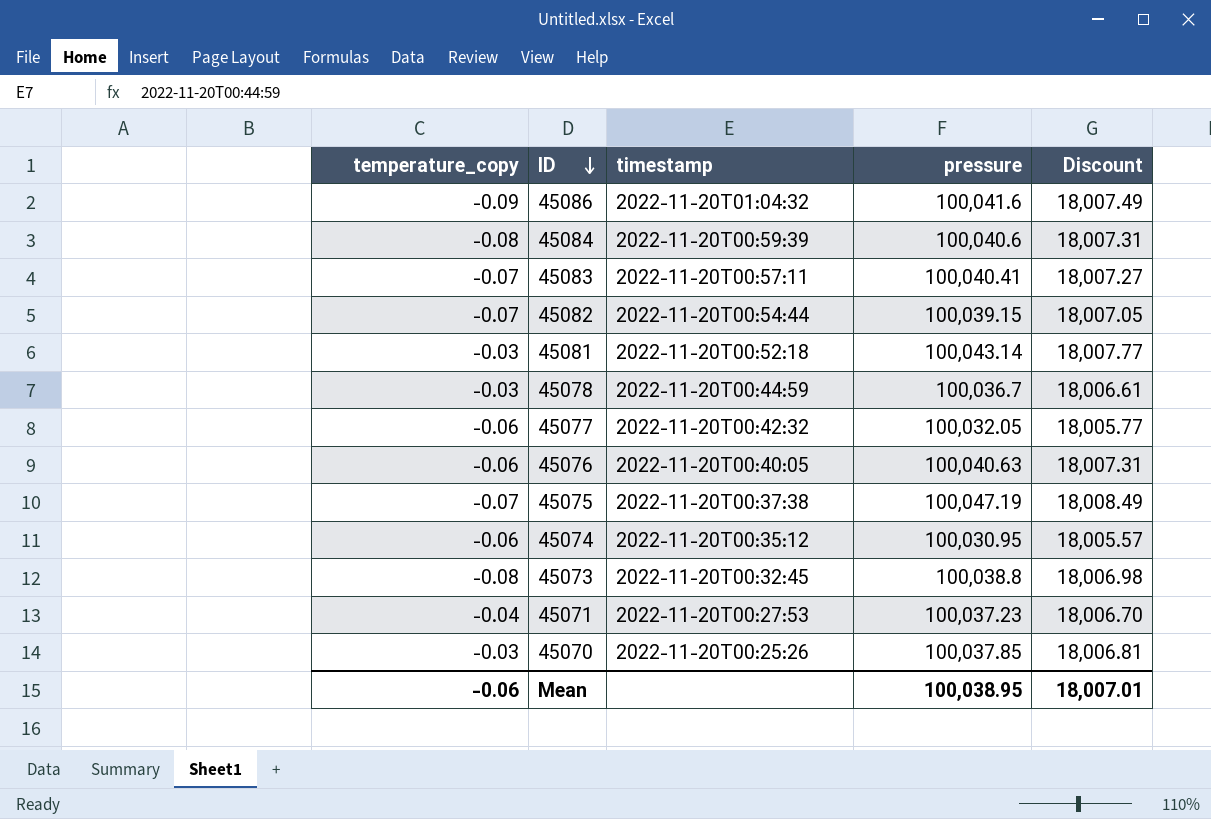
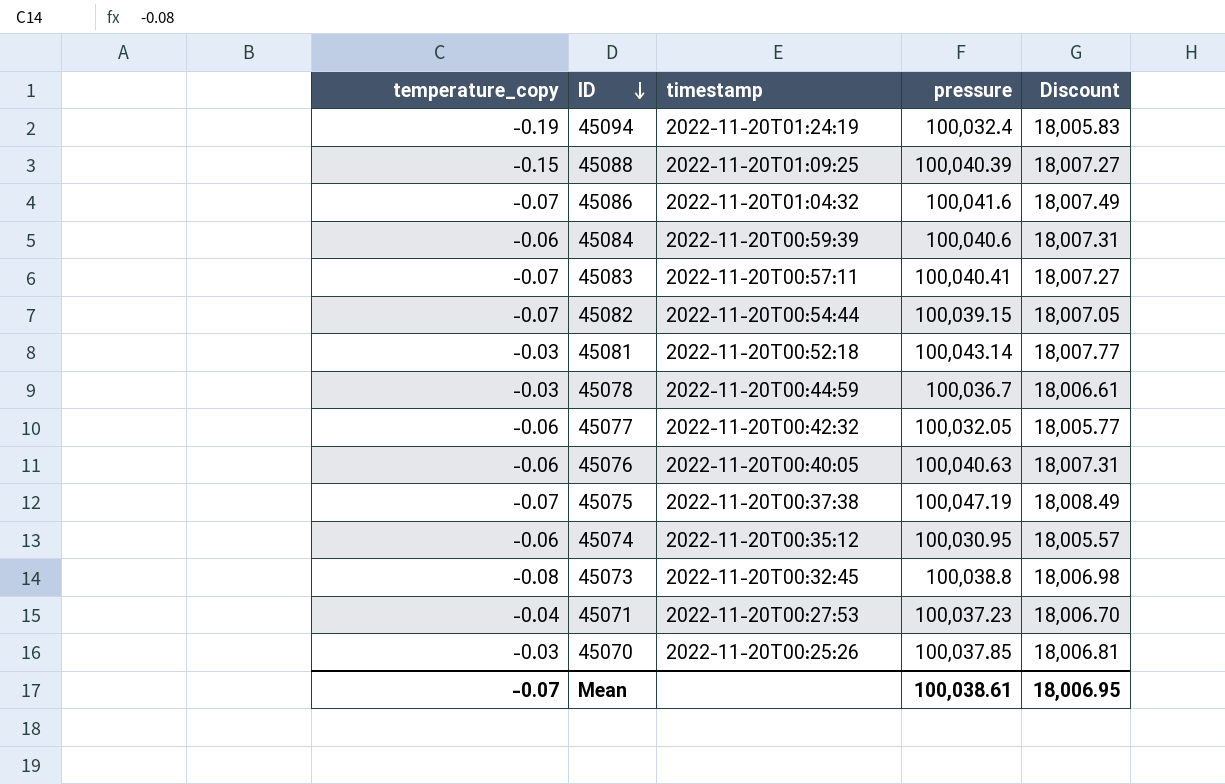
row 45094: none -> -0.19 | 2022-11-20T01:24:19 | 100,032.4 | 18,005.83
row 45088: none -> -0.15 | 2022-11-20T01:09:25 | 100,040.39 | 18,007.27
45086 | temperature_copy: -0.09 -> -0.07
45084 | temperature_copy: -0.08 -> -0.06
Mean | temperature_copy: -0.06 -> -0.07
Mean | pressure: 100,038.95 -> 100,038.61
Mean | Discount: 18,007.01 -> 18,006.95

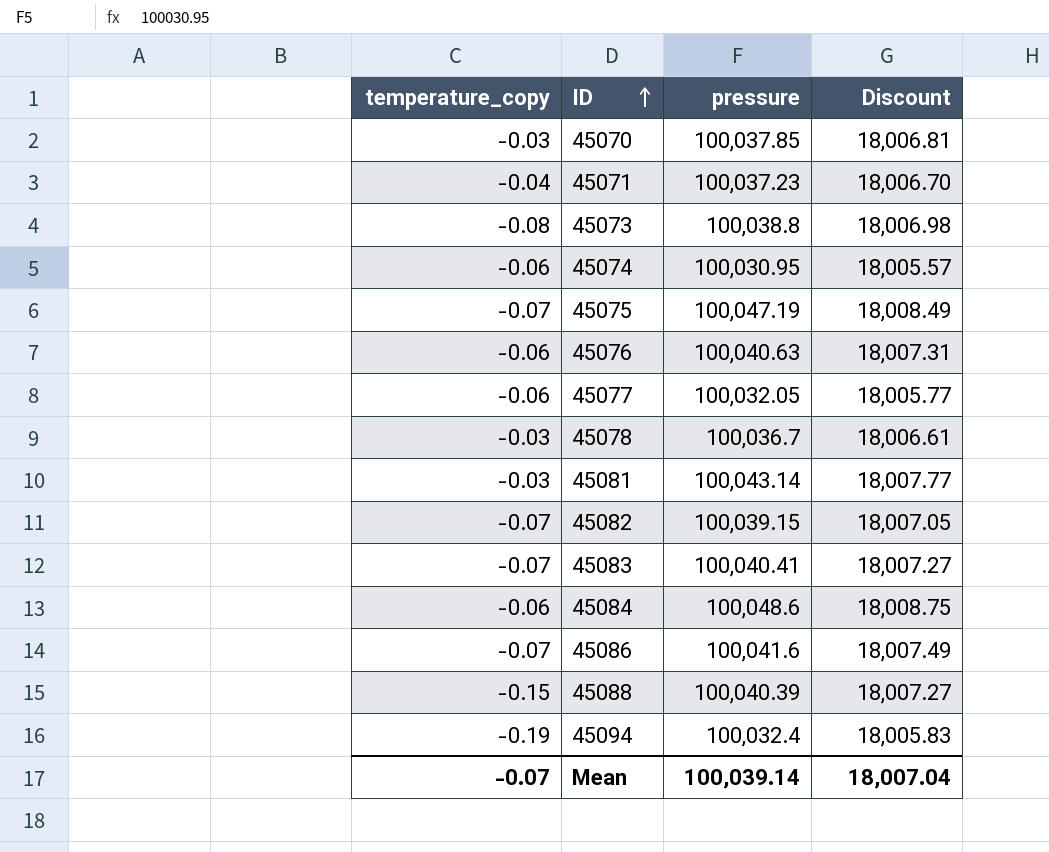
row order: ID descending -> ID ascending
column timestamp | position: 3 -> none
45084 | pressure: 100,040.6 -> 100,048.6
45084 | Discount: 18,007.31 -> 18,008.75
Mean | pressure: 100,038.61 -> 100,039.14
Mean | Discount: 18,006.95 -> 18,007.04

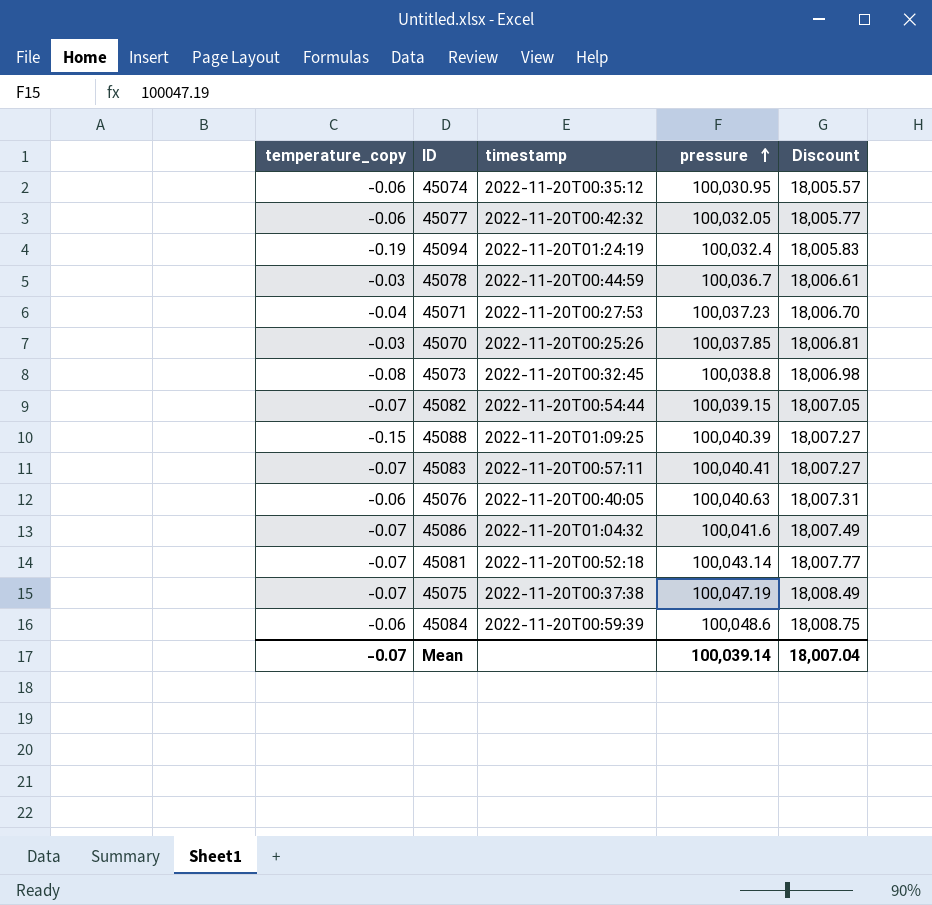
row order: ID ascending -> pressure ascending
column timestamp | position: none -> 3
45081 | temperature_copy: -0.03 -> -0.07

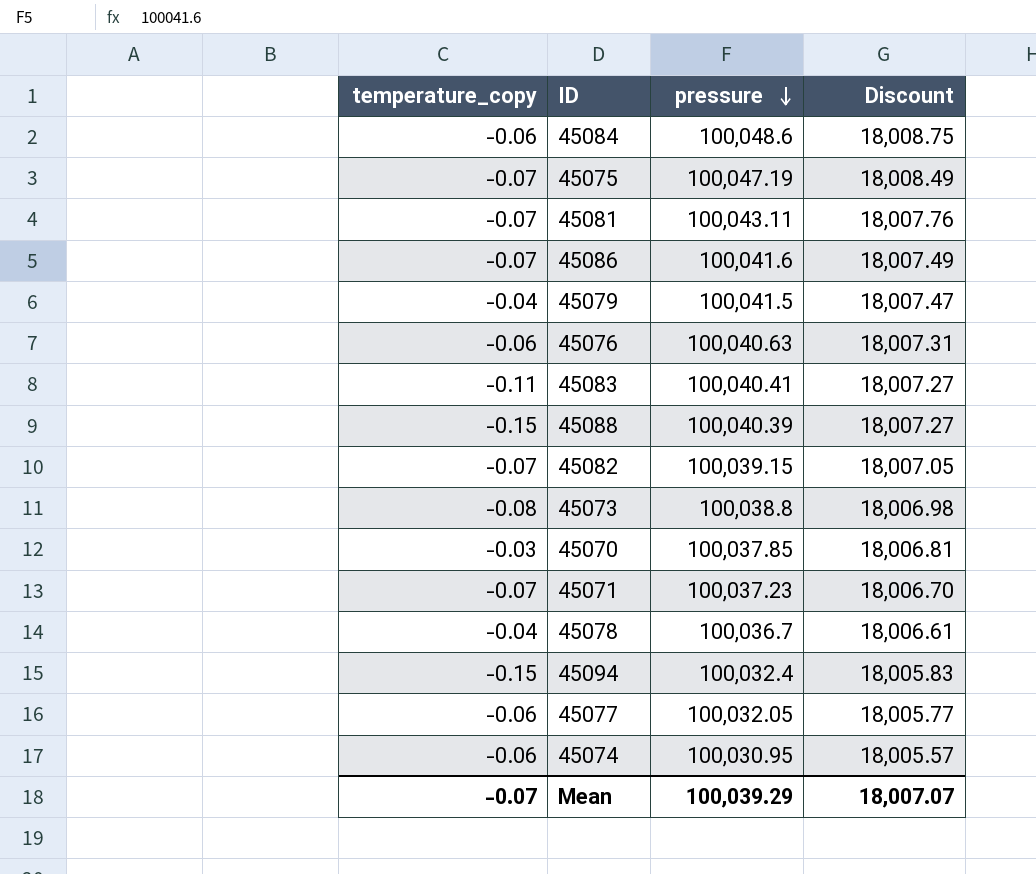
row order: pressure ascending -> pressure descending
column timestamp | position: 3 -> none
45081 | pressure: 100,043.14 -> 100,043.11
45081 | Discount: 18,007.77 -> 18,007.76
row 45079: none -> -0.04 | 100,041.5 | 18,007.47
45083 | temperature_copy: -0.07 -> -0.11
45071 | temperature_copy: -0.04 -> -0.07
45078 | temperature_copy: -0.03 -> -0.04
45094 | temperature_copy: -0.19 -> -0.15
Mean | pressure: 100,039.14 -> 100,039.29
Mean | Discount: 18,007.04 -> 18,007.07

